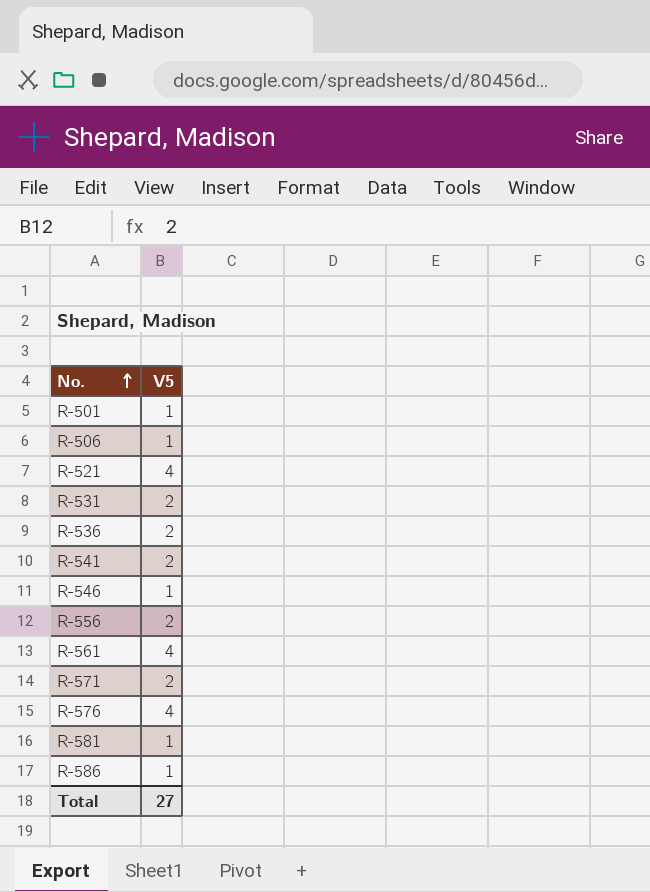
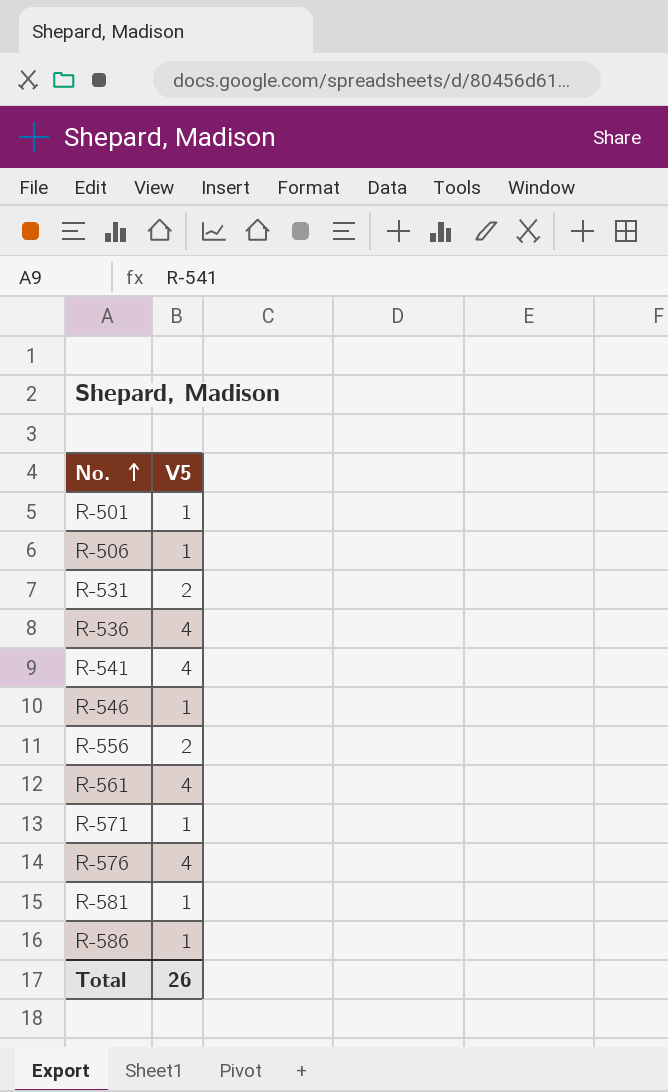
row R-521: 4 -> none
R-536 | V5: 2 -> 4
R-541 | V5: 2 -> 4
R-571 | V5: 2 -> 1
Total | V5: 27 -> 26

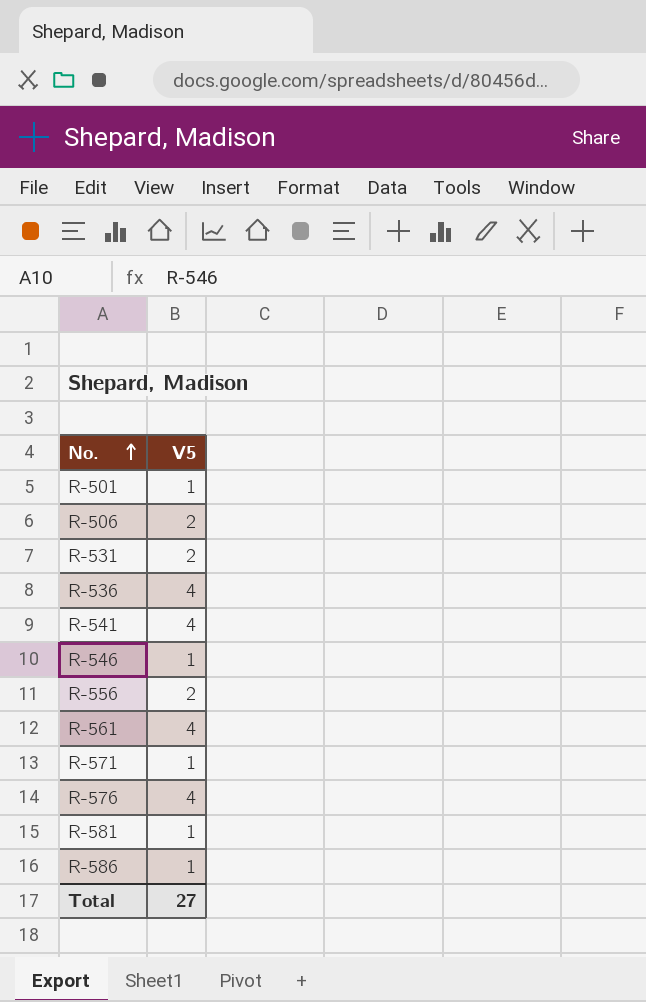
R-506 | V5: 1 -> 2
Total | V5: 26 -> 27

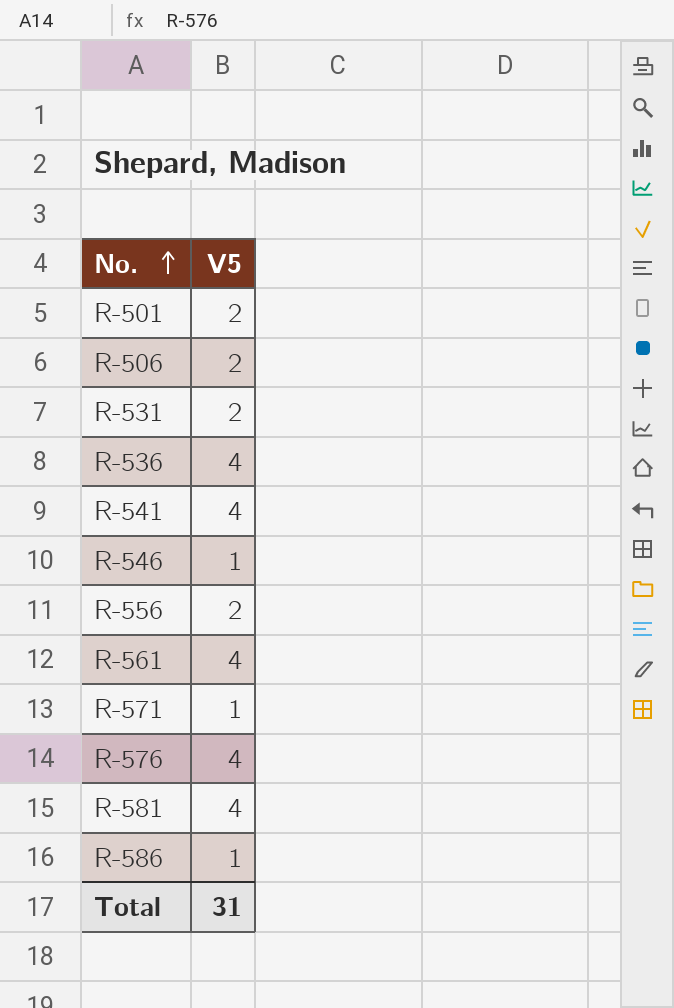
R-501 | V5: 1 -> 2
R-581 | V5: 1 -> 4
Total | V5: 27 -> 31

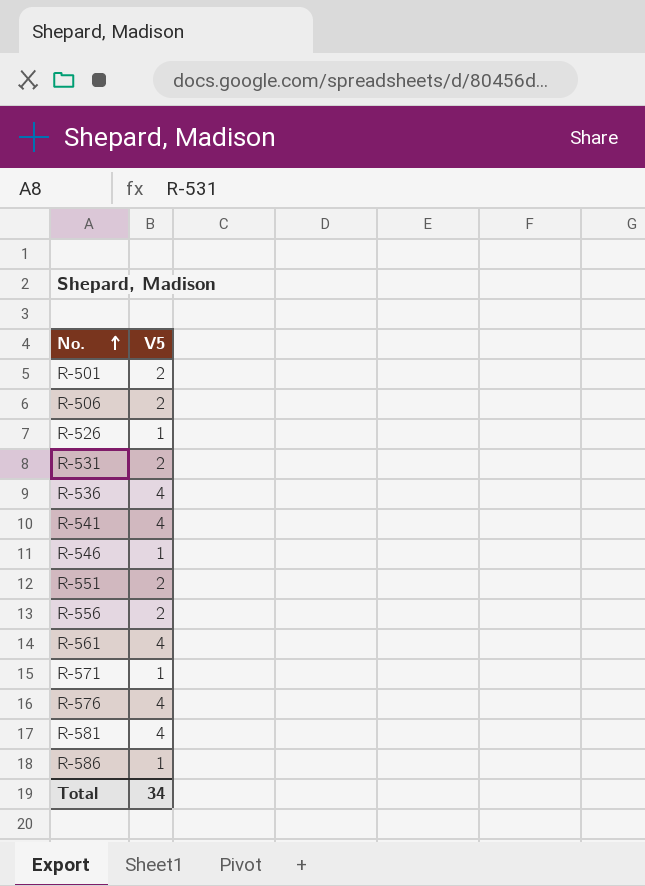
row R-526: none -> 1
row R-551: none -> 2
Total | V5: 31 -> 34

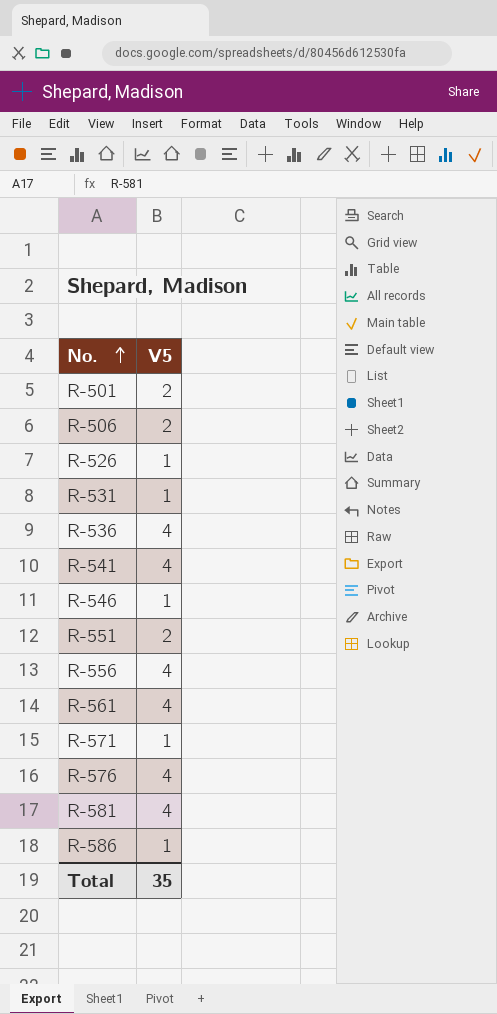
R-531 | V5: 2 -> 1
R-556 | V5: 2 -> 4
Total | V5: 34 -> 35

